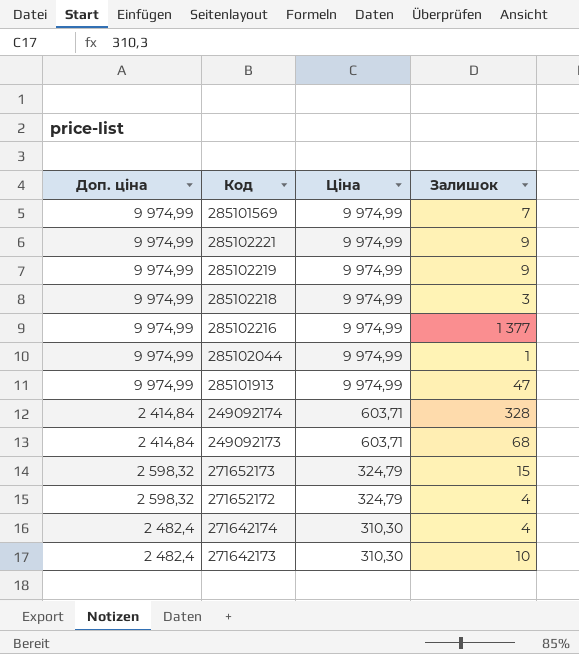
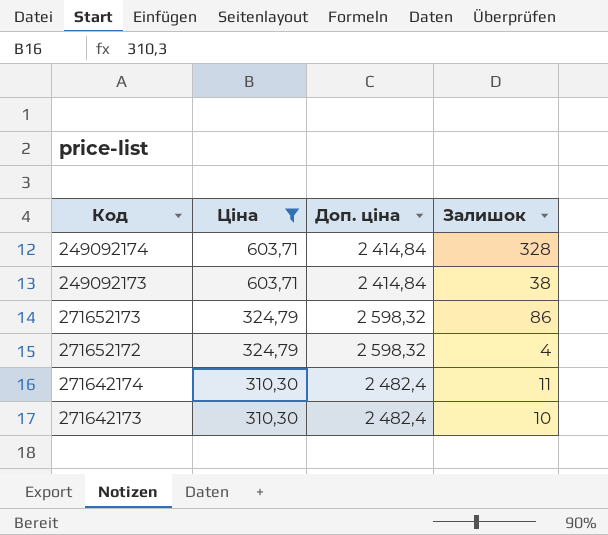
filter: none -> Ціна != 9 974,99
column Доп. ціна | position: 1 -> 3
249092173 | Залишок: 68 -> 38
271652173 | Залишок: 15 -> 86
271642174 | Залишок: 4 -> 11

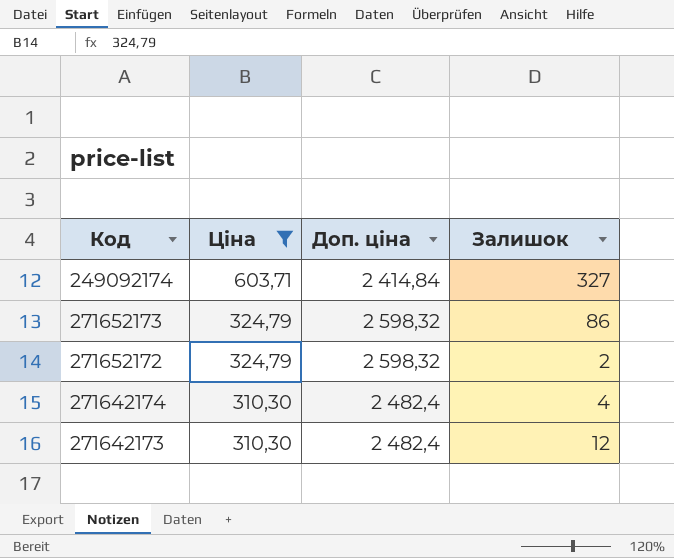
row 249092173: 603,71 | 2 414,84 | 38 -> none
249092174 | Залишок: 328 -> 327
271652172 | Залишок: 4 -> 2
271642174 | Залишок: 11 -> 4
271642173 | Залишок: 10 -> 12

